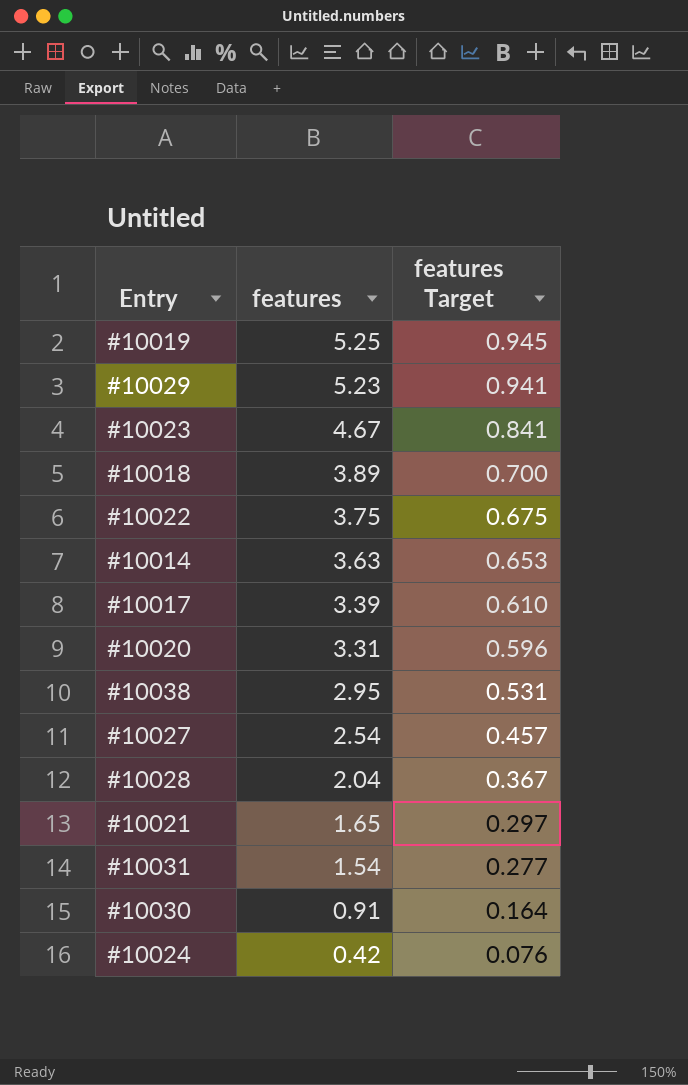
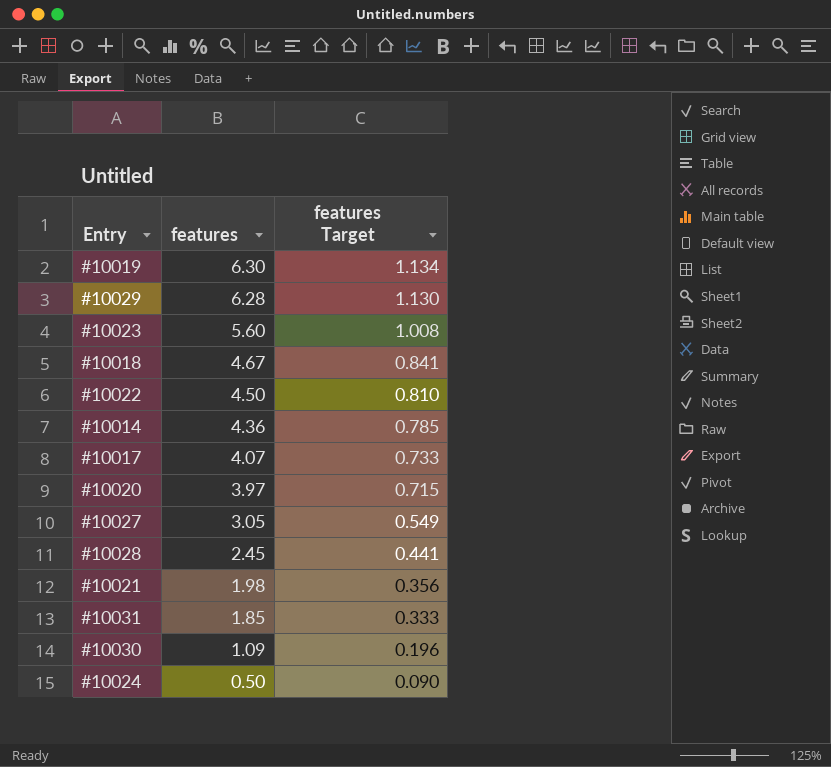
row #10038: 2.95 | 0.531 -> none
#10019 | features: 5.25 -> 6.30
#10019 | features Target: 0.945 -> 1.134
#10029 | features: 5.23 -> 6.28
#10029 | features Target: 0.941 -> 1.130
#10023 | features: 4.67 -> 5.60
#10023 | features Target: 0.841 -> 1.008
#10018 | features: 3.89 -> 4.67
#10018 | features Target: 0.700 -> 0.841
#10022 | features: 3.75 -> 4.50
#10022 | features Target: 0.675 -> 0.810
#10014 | features: 3.63 -> 4.36
#10014 | features Target: 0.653 -> 0.785
#10017 | features: 3.39 -> 4.07
#10017 | features Target: 0.610 -> 0.733
#10020 | features: 3.31 -> 3.97
#10020 | features Target: 0.596 -> 0.715
#10027 | features: 2.54 -> 3.05
#10027 | features Target: 0.457 -> 0.549
#10028 | features: 2.04 -> 2.45
#10028 | features Target: 0.367 -> 0.441
#10021 | features: 1.65 -> 1.98
#10021 | features Target: 0.297 -> 0.356
#10031 | features: 1.54 -> 1.85
#10031 | features Target: 0.277 -> 0.333
#10030 | features: 0.91 -> 1.09
#10030 | features Target: 0.164 -> 0.196
#10024 | features: 0.42 -> 0.50
#10024 | features Target: 0.076 -> 0.090

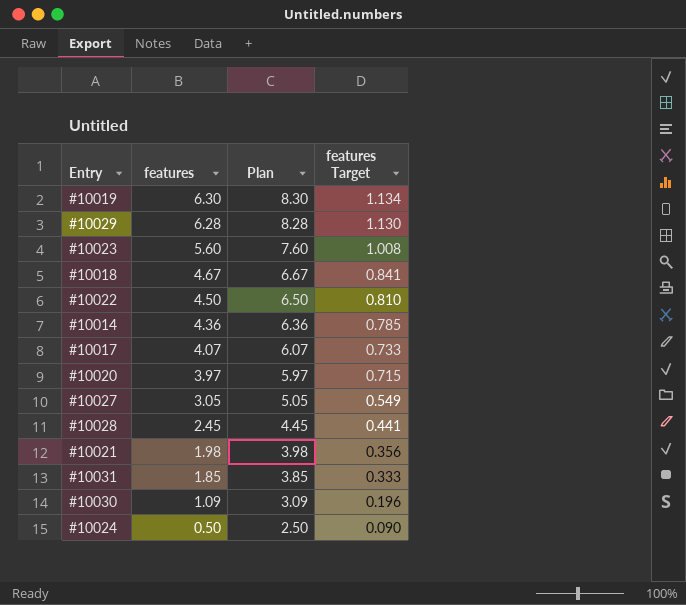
column Plan | formula: none -> [features] + 2

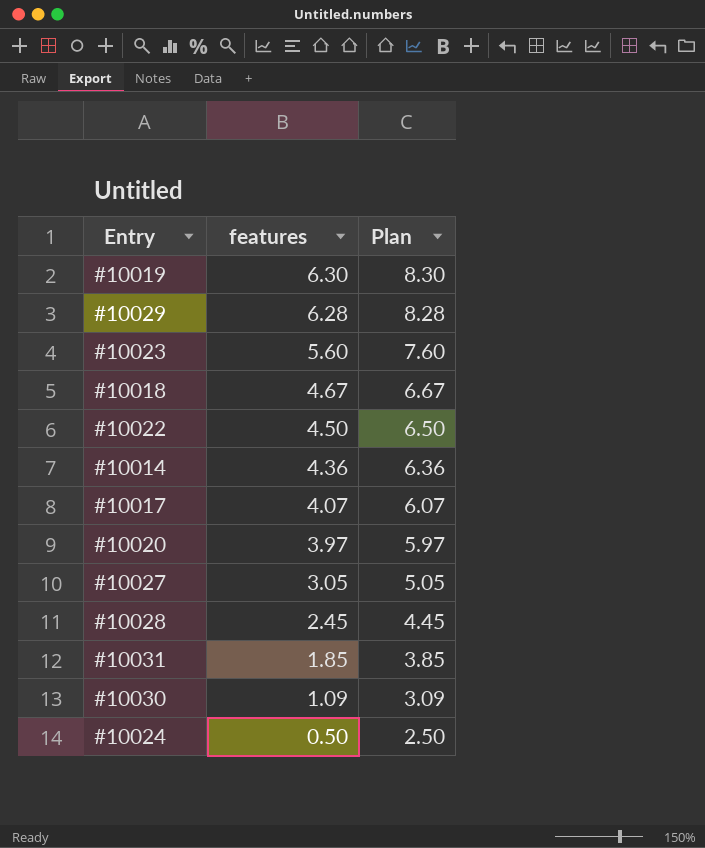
column features Target | formula: [features] * 0.18 -> none
row #10021: 1.98 | 3.98 | 0.356 -> none

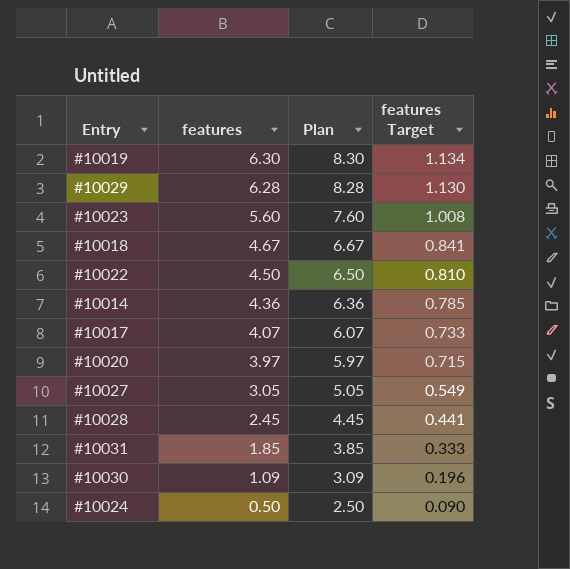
column features Target | formula: none -> [features] * 0.18

